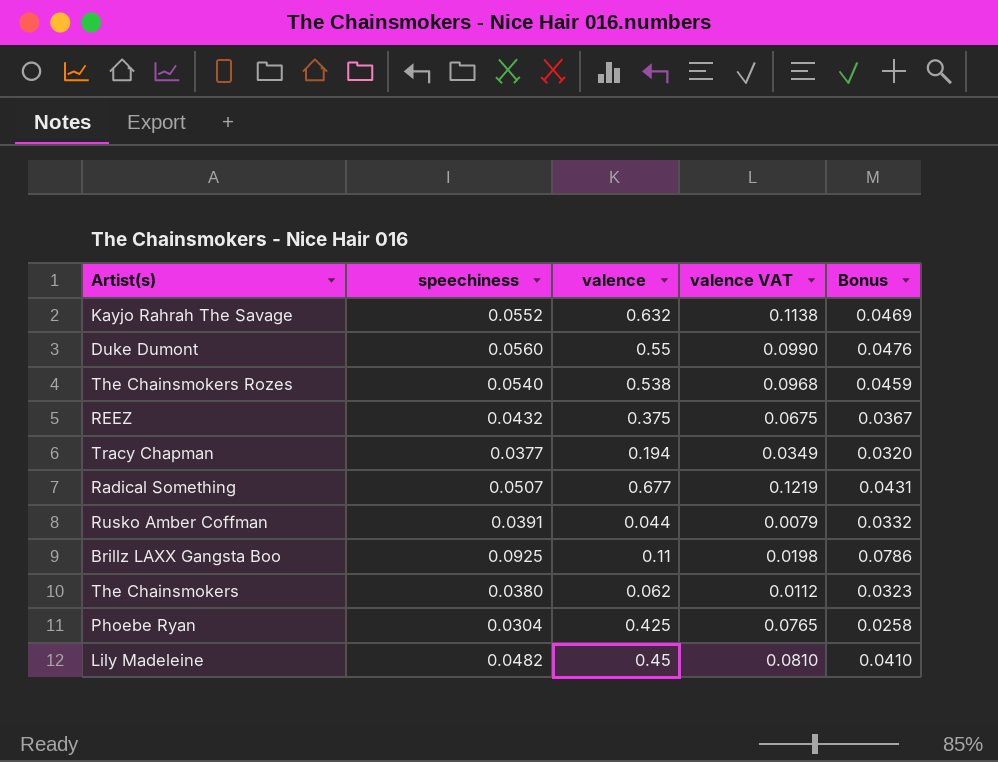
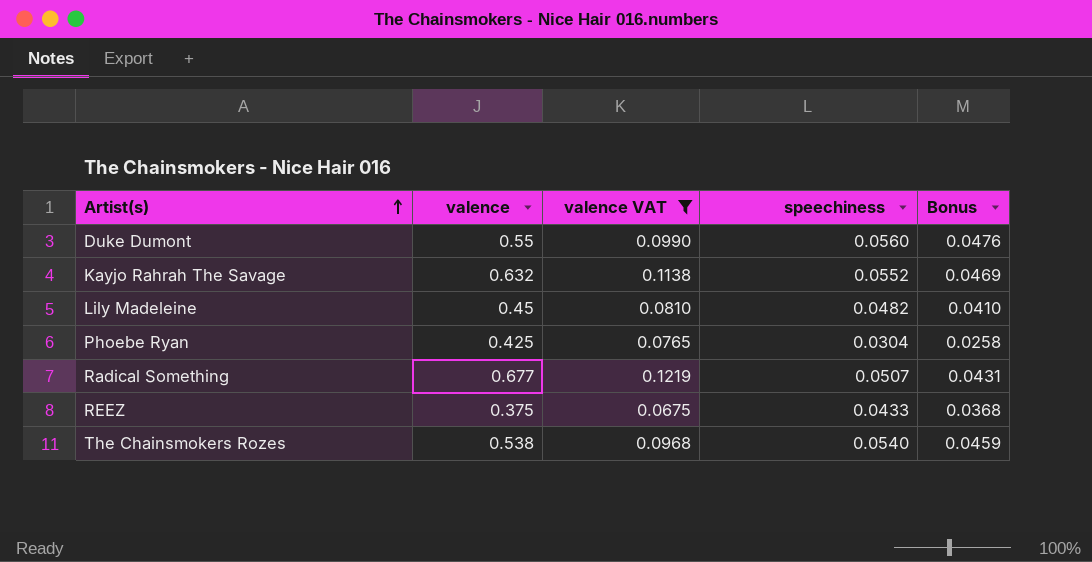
filter: none -> valence VAT >= 0.0675
row order: none -> Artist(s) ascending
column speechiness | position: 2 -> 4
REEZ | speechiness: 0.0432 -> 0.0433
REEZ | Bonus: 0.0367 -> 0.0368

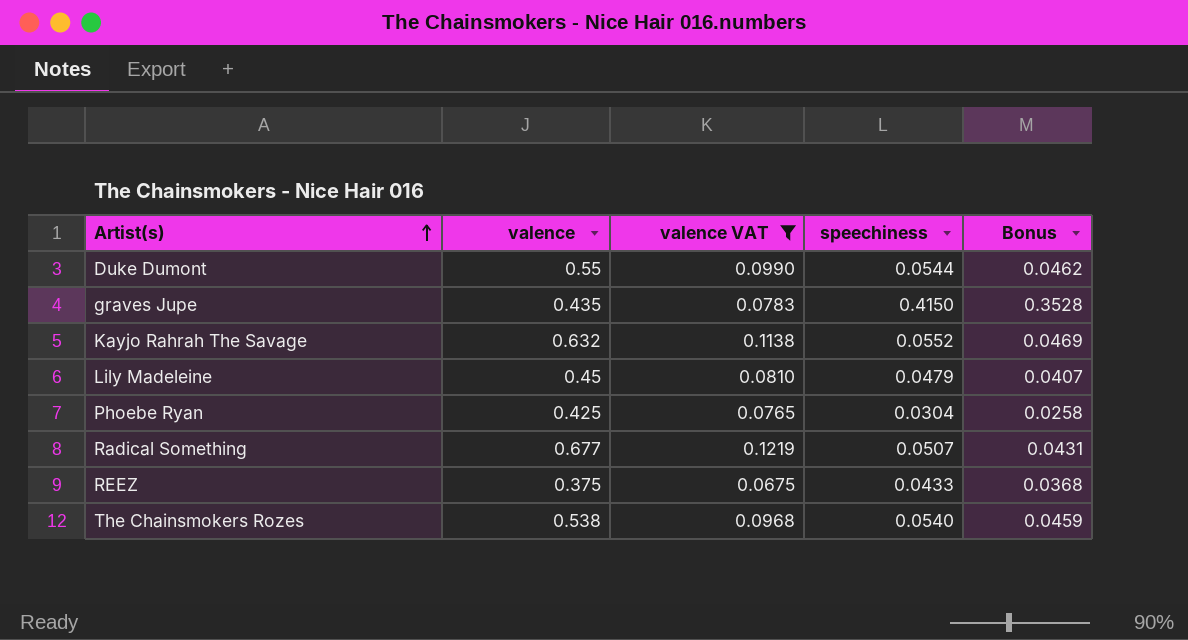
Duke Dumont | speechiness: 0.0560 -> 0.0544
Duke Dumont | Bonus: 0.0476 -> 0.0462
row graves Jupe: none -> 0.435 | 0.0783 | 0.4150 | 0.3528
Lily Madeleine | speechiness: 0.0482 -> 0.0479
Lily Madeleine | Bonus: 0.0410 -> 0.0407

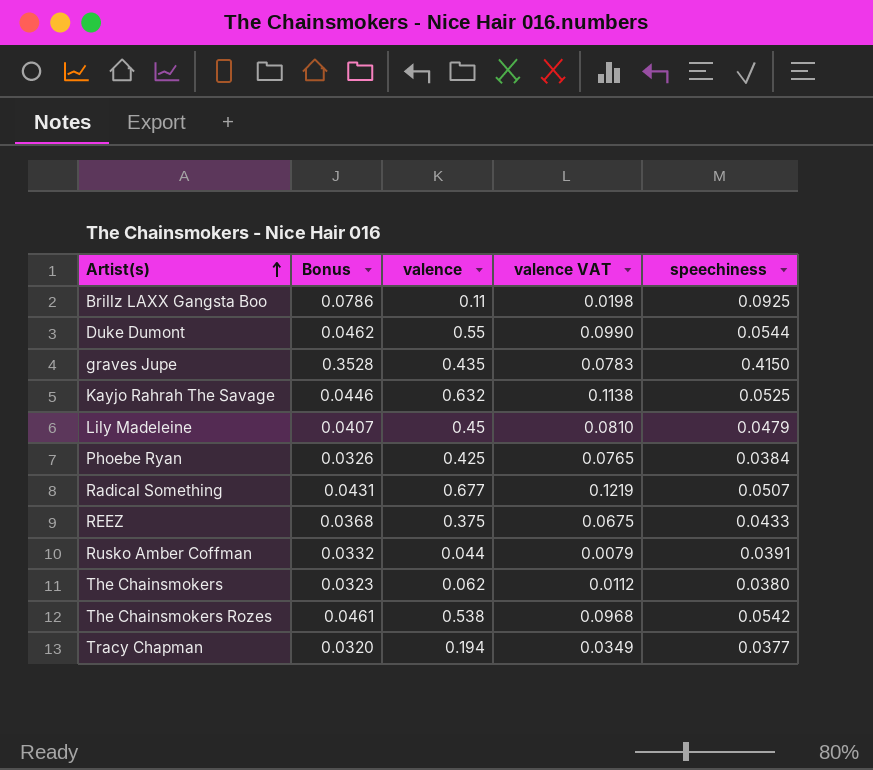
filter: valence VAT >= 0.0675 -> none
column Bonus | position: 5 -> 2
Kayjo Rahrah The Savage | Bonus: 0.0469 -> 0.0446
Kayjo Rahrah The Savage | speechiness: 0.0552 -> 0.0525
Phoebe Ryan | Bonus: 0.0258 -> 0.0326
Phoebe Ryan | speechiness: 0.0304 -> 0.0384
The Chainsmokers Rozes | Bonus: 0.0459 -> 0.0461
The Chainsmokers Rozes | speechiness: 0.0540 -> 0.0542

